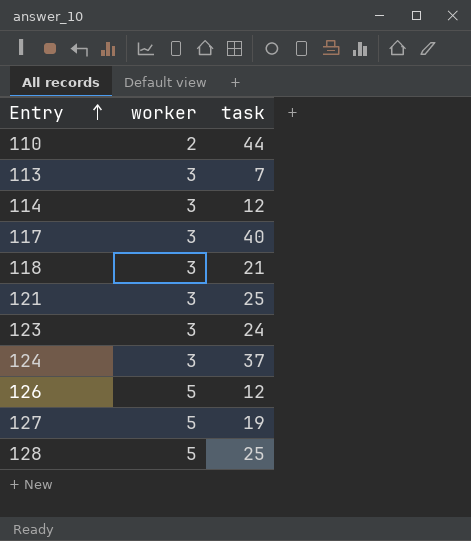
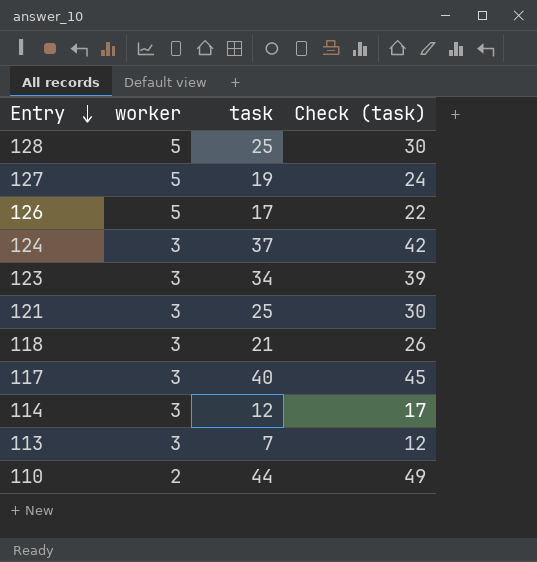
row order: Entry ascending -> Entry descending
column Check (task) | formula: none -> [task] + 5
126 | task: 12 -> 17
123 | task: 24 -> 34

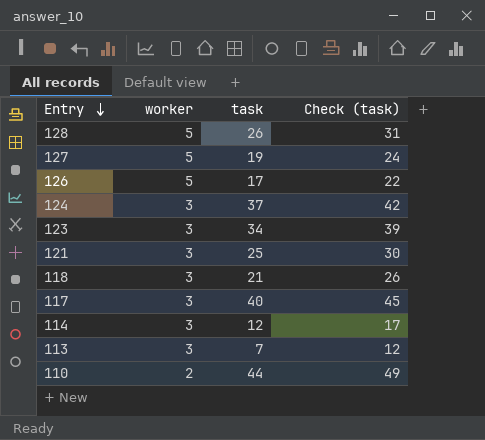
128 | task: 25 -> 26
128 | Check (task): 30 -> 31

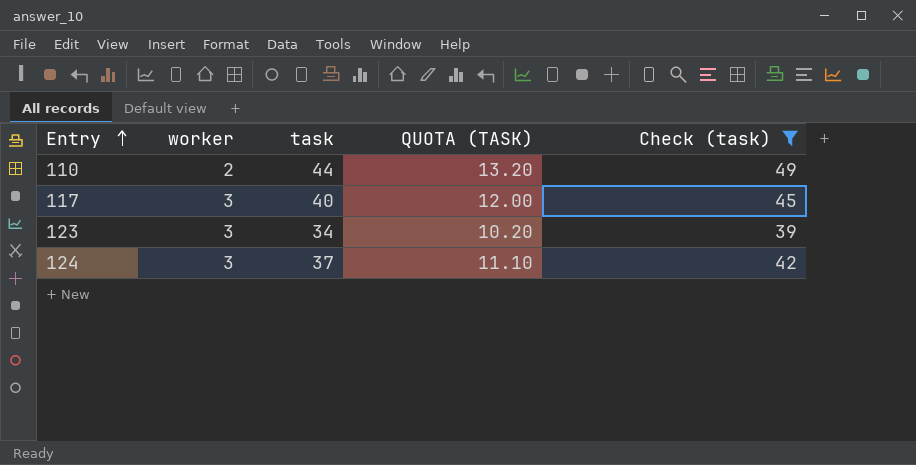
filter: none -> Check (task) >= 39
row order: Entry descending -> Entry ascending
column QUOTA (TASK) | formula: none -> [task] * 0.3

